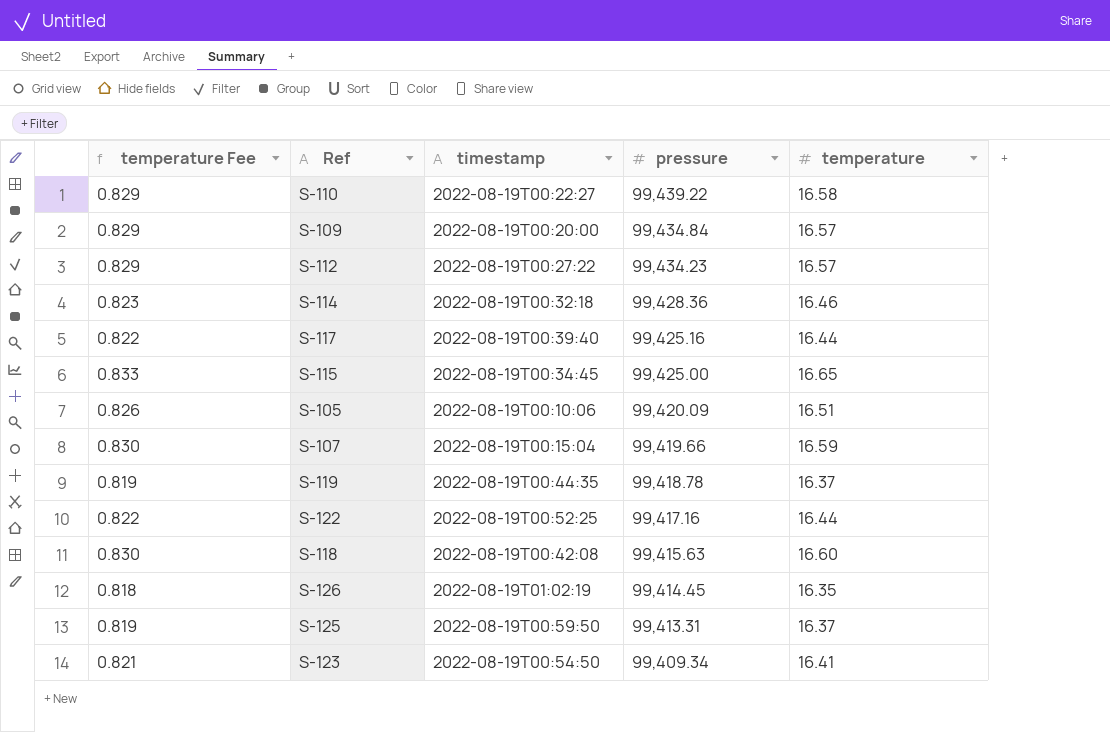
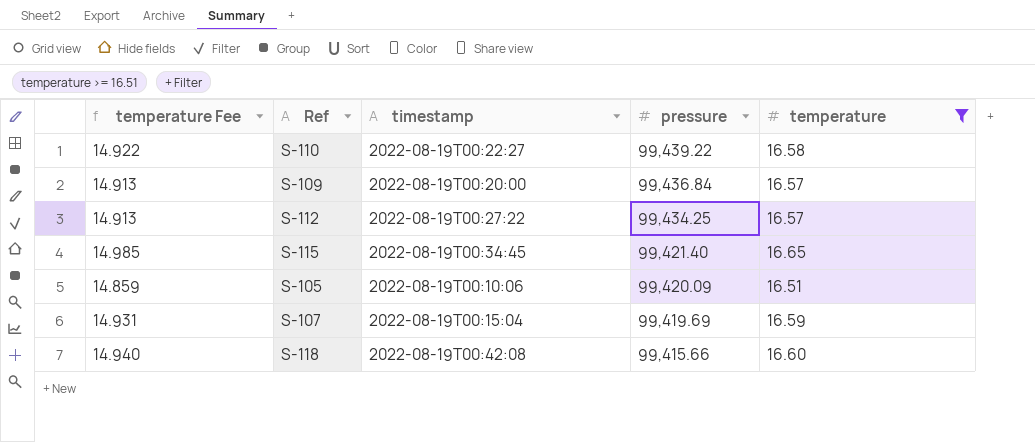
filter: none -> temperature >= 16.51
column temperature Fee | formula: [temperature] * 0.05 -> [temperature] * 0.9
S-109 | pressure: 99,434.84 -> 99,436.84
S-112 | pressure: 99,434.23 -> 99,434.25
S-115 | pressure: 99,425.00 -> 99,421.40
S-107 | pressure: 99,419.66 -> 99,419.69
S-118 | pressure: 99,415.63 -> 99,415.66

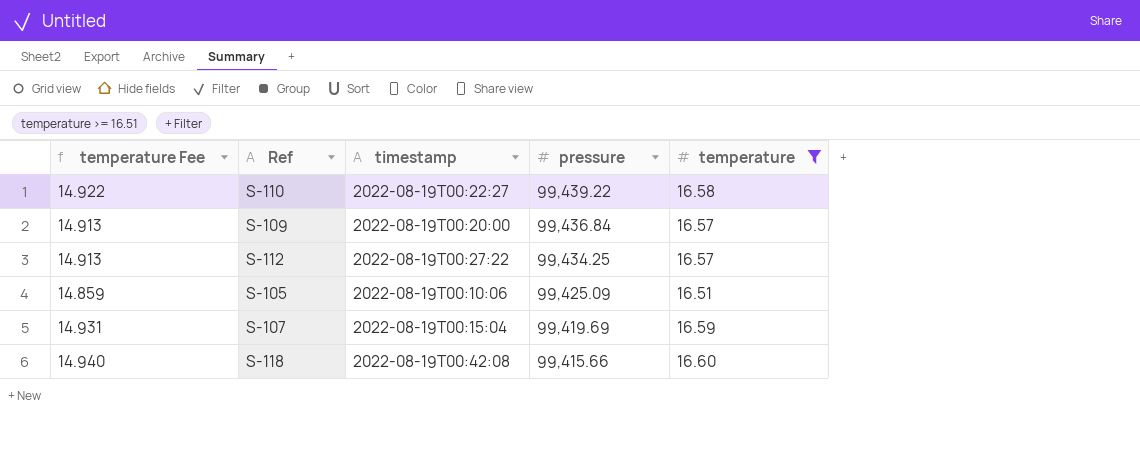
row S-115: 14.985 | 2022-08-19T00:34:45 | 99,421.40 | 16.65 -> none
S-105 | pressure: 99,420.09 -> 99,425.09

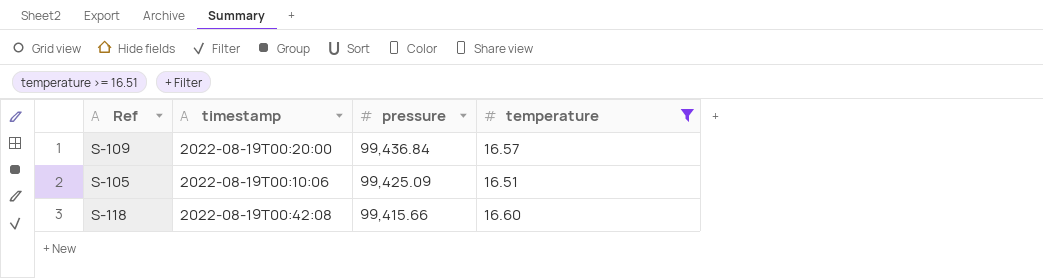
column temperature Fee | formula: [temperature] * 0.9 -> none
row S-110: 14.922 | 2022-08-19T00:22:27 | 99,439.22 | 16.58 -> none
row S-112: 14.913 | 2022-08-19T00:27:22 | 99,434.25 | 16.57 -> none
row S-107: 14.931 | 2022-08-19T00:15:04 | 99,419.69 | 16.59 -> none

